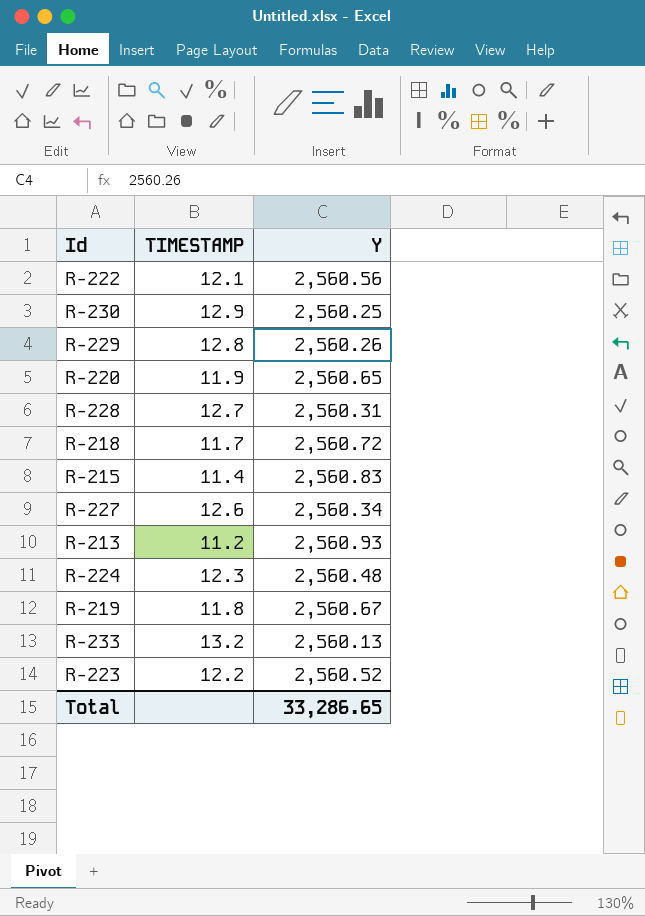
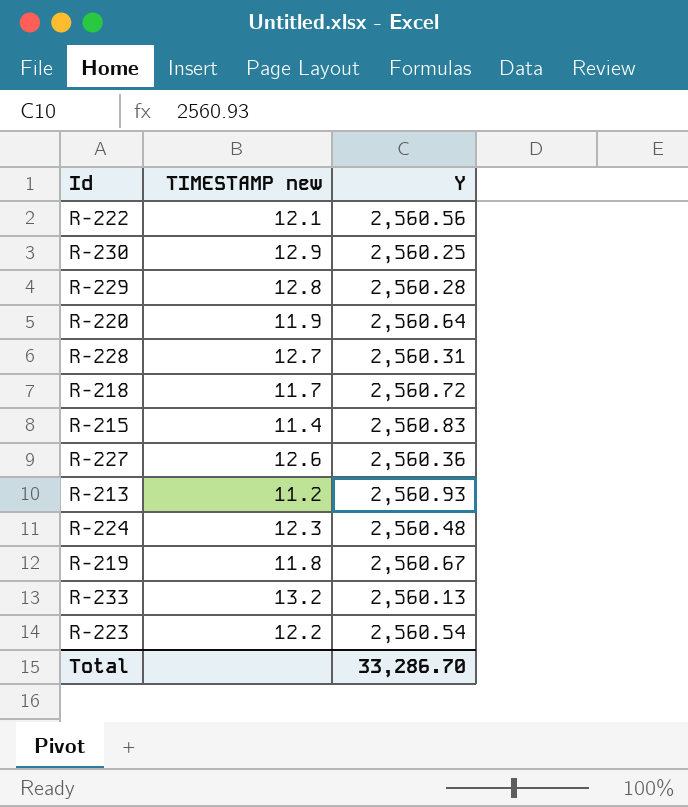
column name: TIMESTAMP -> TIMESTAMP new
R-229 | Y: 2,560.26 -> 2,560.28
R-220 | Y: 2,560.65 -> 2,560.64
R-227 | Y: 2,560.34 -> 2,560.36
R-223 | Y: 2,560.52 -> 2,560.54
Total | Y: 33,286.65 -> 33,286.70

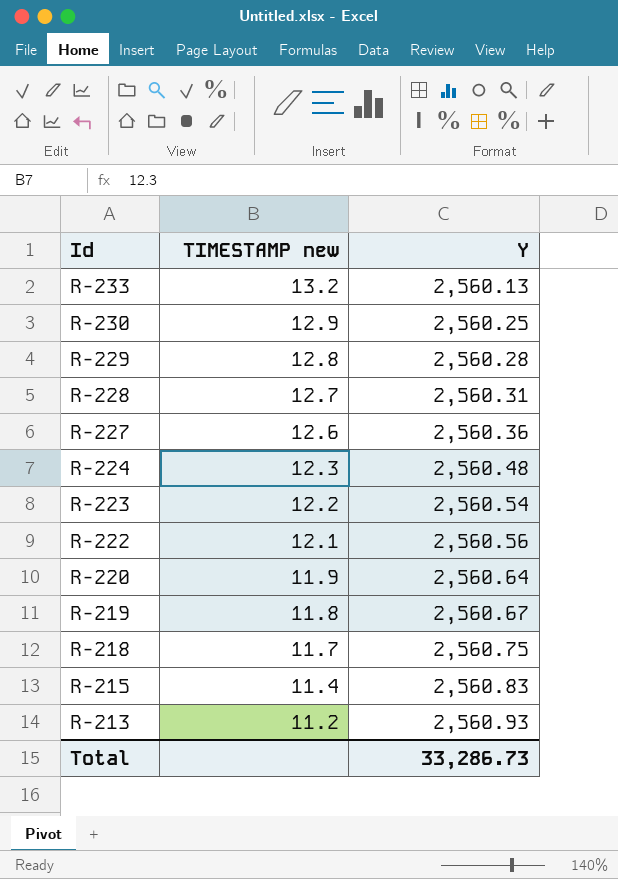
row order: none -> Id descending
R-218 | Y: 2,560.72 -> 2,560.75
Total | Y: 33,286.70 -> 33,286.73

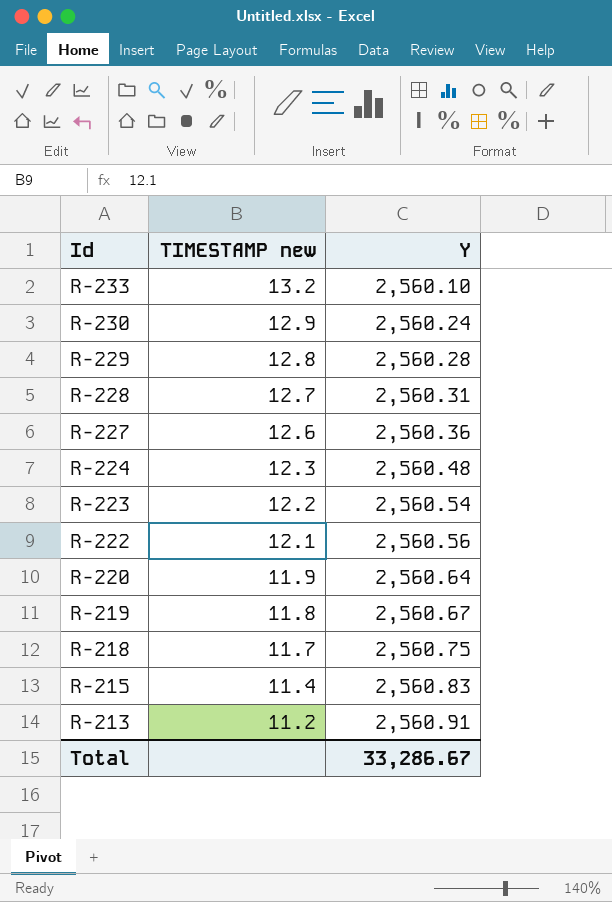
R-233 | Y: 2,560.13 -> 2,560.10
R-230 | Y: 2,560.25 -> 2,560.24
R-213 | Y: 2,560.93 -> 2,560.91
Total | Y: 33,286.73 -> 33,286.67

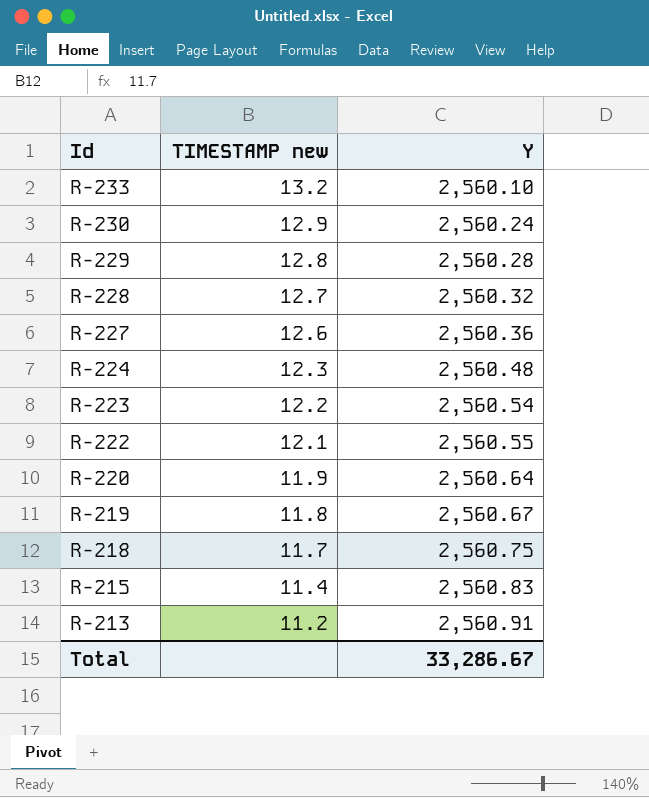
R-228 | Y: 2,560.31 -> 2,560.32
R-222 | Y: 2,560.56 -> 2,560.55

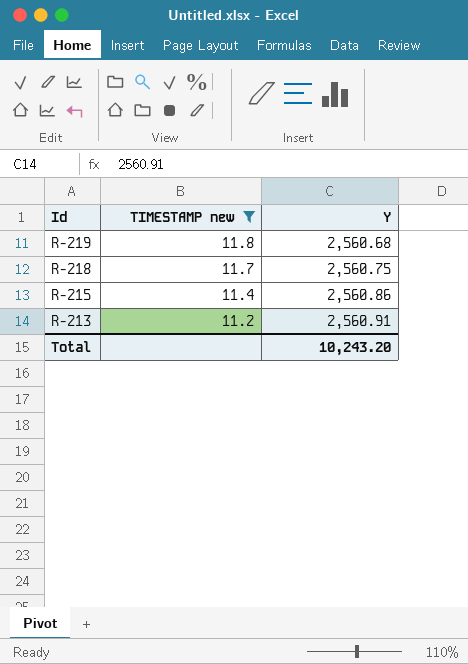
filter: none -> TIMESTAMP new <= 11.8
R-219 | Y: 2,560.67 -> 2,560.68
R-215 | Y: 2,560.83 -> 2,560.86
Total | Y: 33,286.67 -> 10,243.20

